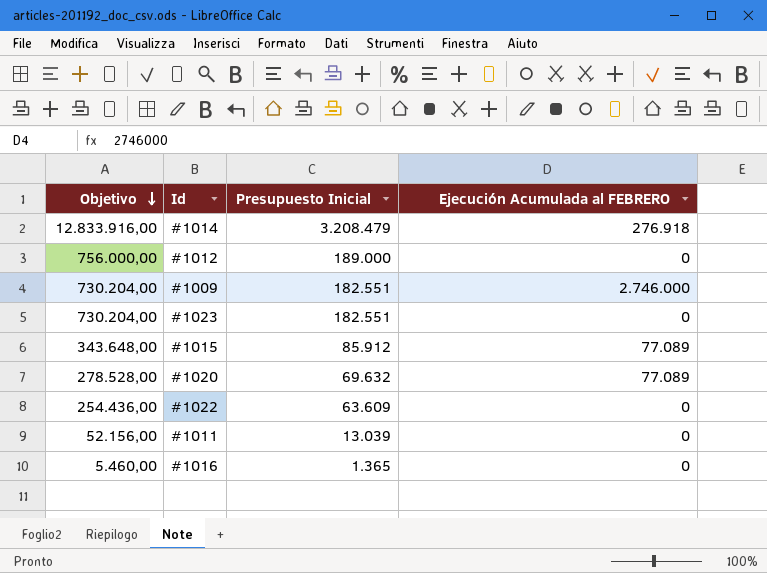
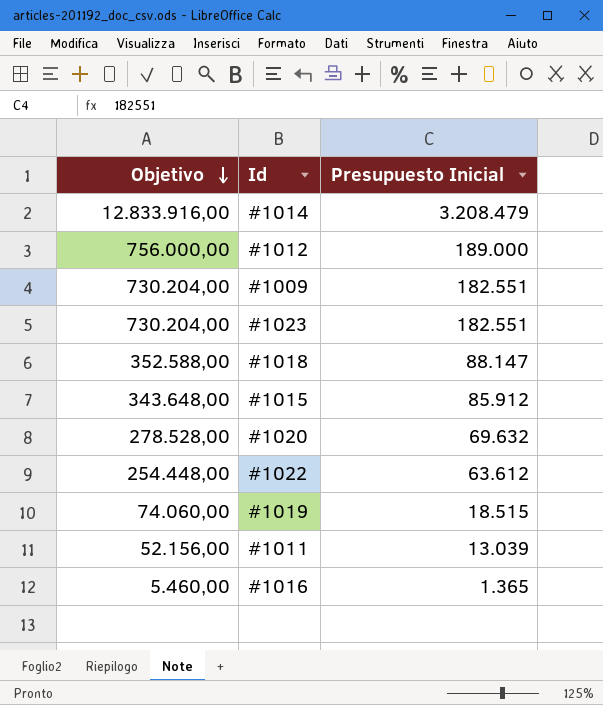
column Ejecución Acumulada al FEBRERO | position: 4 -> none
row #1018: none -> 352.588,00 | 88.147
#1022 | Objetivo: 254.436,00 -> 254.448,00
#1022 | Presupuesto Inicial: 63.609 -> 63.612
row #1019: none -> 74.060,00 | 18.515

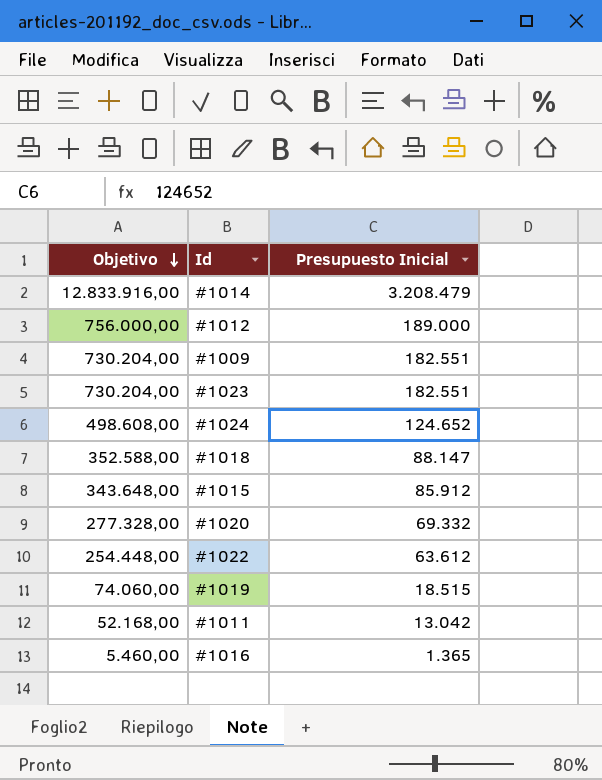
row #1024: none -> 498.608,00 | 124.652
#1020 | Objetivo: 278.528,00 -> 277.328,00
#1020 | Presupuesto Inicial: 69.632 -> 69.332
#1011 | Objetivo: 52.156,00 -> 52.168,00
#1011 | Presupuesto Inicial: 13.039 -> 13.042

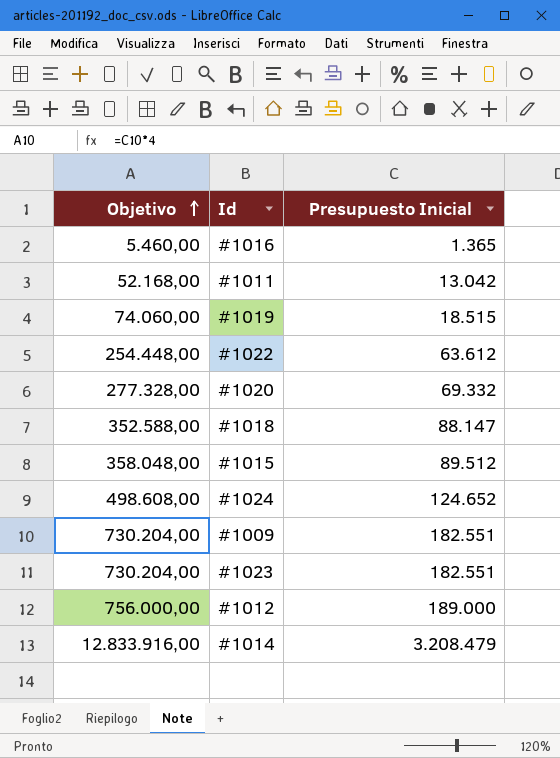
row order: Objetivo descending -> Objetivo ascending
#1015 | Objetivo: 343.648,00 -> 358.048,00
#1015 | Presupuesto Inicial: 85.912 -> 89.512

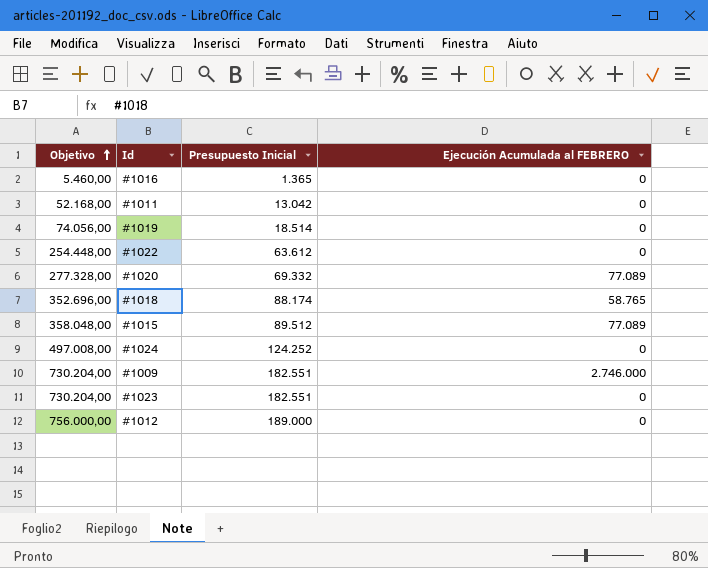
column Ejecución Acumulada al FEBRERO | position: none -> 4
row #1014: 12.833.916,00 | 3.208.479 -> none
#1019 | Objetivo: 74.060,00 -> 74.056,00
#1019 | Presupuesto Inicial: 18.515 -> 18.514
#1018 | Objetivo: 352.588,00 -> 352.696,00
#1018 | Presupuesto Inicial: 88.147 -> 88.174
#1024 | Objetivo: 498.608,00 -> 497.008,00
#1024 | Presupuesto Inicial: 124.652 -> 124.252

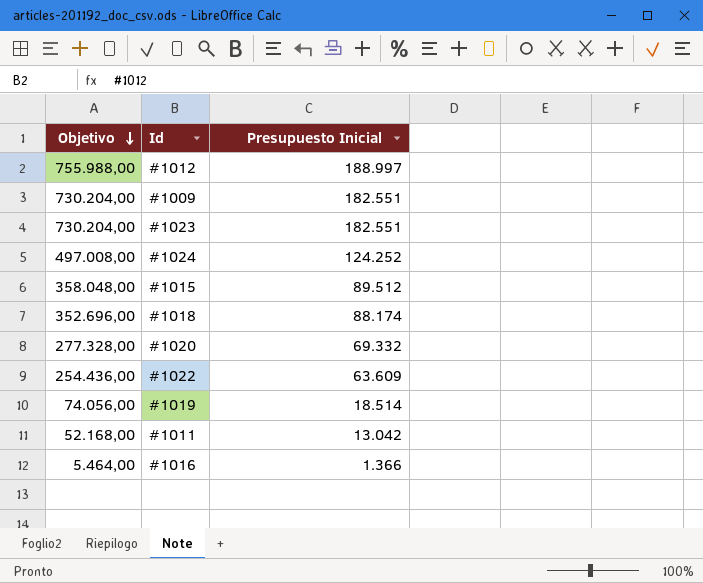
row order: Objetivo ascending -> Objetivo descending
column Ejecución Acumulada al FEBRERO | position: 4 -> none
#1012 | Objetivo: 756.000,00 -> 755.988,00
#1012 | Presupuesto Inicial: 189.000 -> 188.997
#1022 | Objetivo: 254.448,00 -> 254.436,00
#1022 | Presupuesto Inicial: 63.612 -> 63.609
#1016 | Objetivo: 5.460,00 -> 5.464,00
#1016 | Presupuesto Inicial: 1.365 -> 1.366

